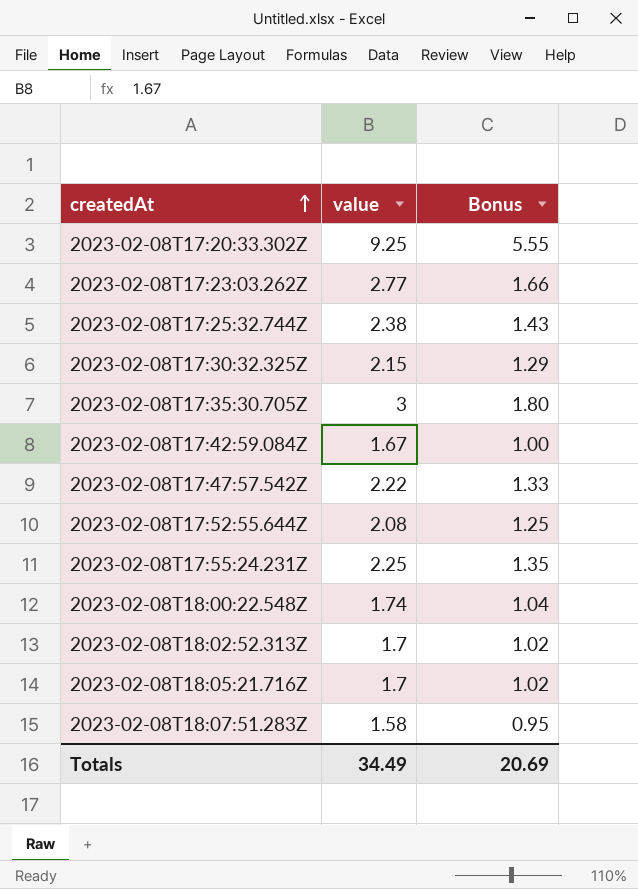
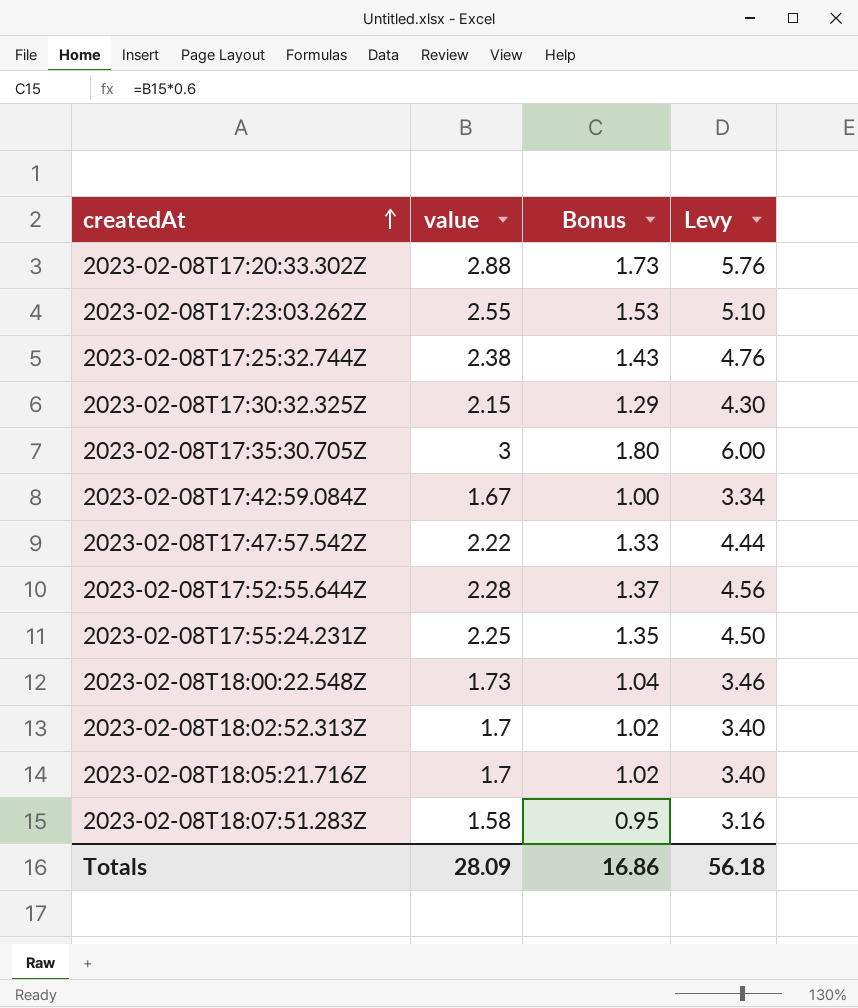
column Levy | formula: none -> [value] * 2
2023-02-08T17:20:33.302Z | value: 9.25 -> 2.88
2023-02-08T17:20:33.302Z | Bonus: 5.55 -> 1.73
2023-02-08T17:23:03.262Z | value: 2.77 -> 2.55
2023-02-08T17:23:03.262Z | Bonus: 1.66 -> 1.53
2023-02-08T17:52:55.644Z | value: 2.08 -> 2.28
2023-02-08T17:52:55.644Z | Bonus: 1.25 -> 1.37
2023-02-08T18:00:22.548Z | value: 1.74 -> 1.73
Totals | value: 34.49 -> 28.09
Totals | Bonus: 20.69 -> 16.86

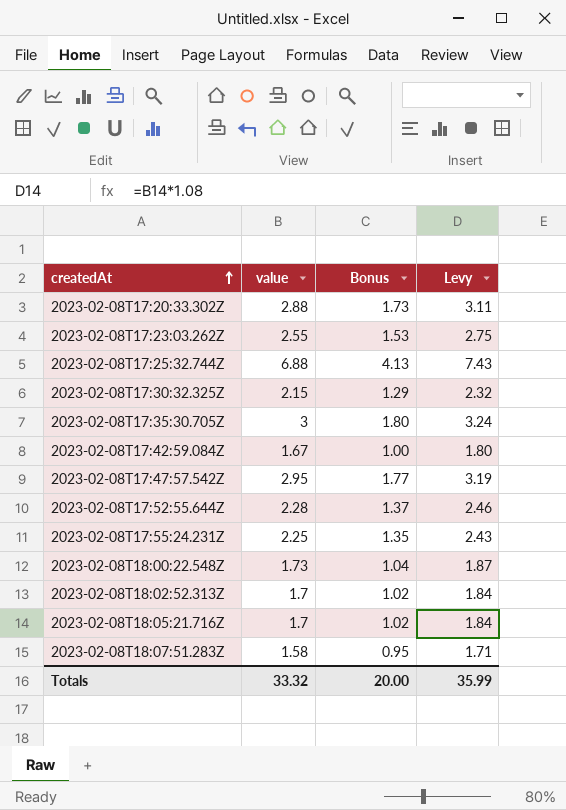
column Levy | formula: [value] * 2 -> [value] * 1.08
2023-02-08T17:25:32.744Z | value: 2.38 -> 6.88
2023-02-08T17:25:32.744Z | Bonus: 1.43 -> 4.13
2023-02-08T17:47:57.542Z | value: 2.22 -> 2.95
2023-02-08T17:47:57.542Z | Bonus: 1.33 -> 1.77
Totals | value: 28.09 -> 33.32
Totals | Bonus: 16.86 -> 20.00
Totals | Levy: 56.18 -> 35.99

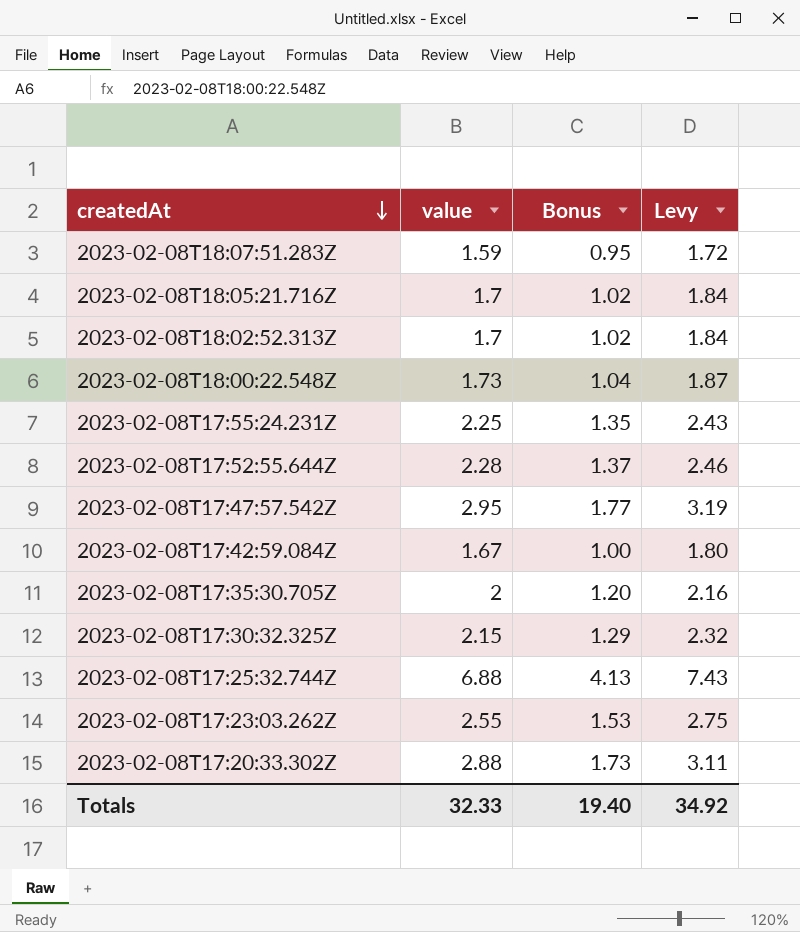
row order: createdAt ascending -> createdAt descending
2023-02-08T18:07:51.283Z | value: 1.58 -> 1.59
2023-02-08T18:07:51.283Z | Levy: 1.71 -> 1.72
2023-02-08T17:35:30.705Z | value: 3 -> 2
2023-02-08T17:35:30.705Z | Bonus: 1.80 -> 1.20
2023-02-08T17:35:30.705Z | Levy: 3.24 -> 2.16
Totals | value: 33.32 -> 32.33
Totals | Bonus: 20.00 -> 19.40
Totals | Levy: 35.99 -> 34.92

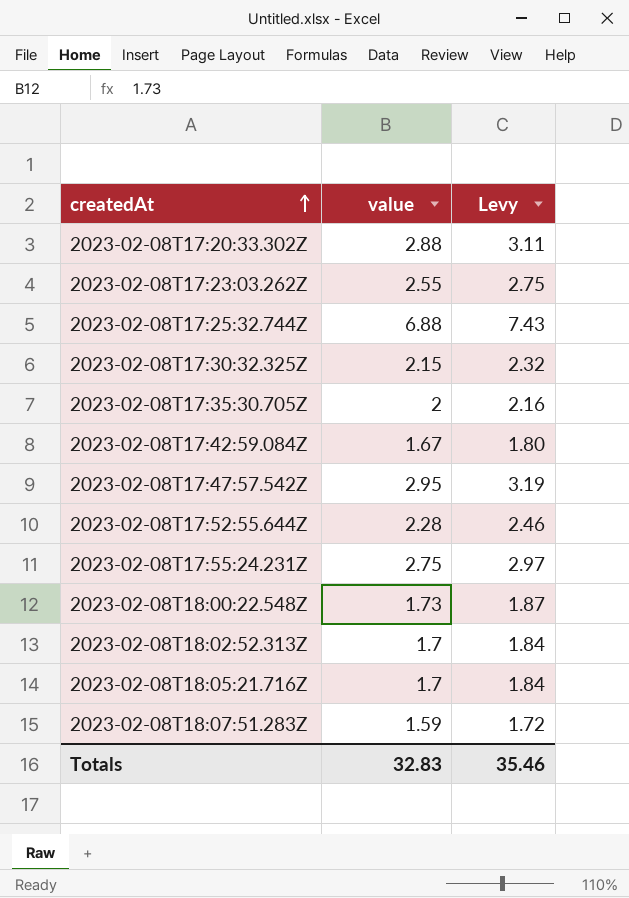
row order: createdAt descending -> createdAt ascending
column Bonus | formula: [value] * 0.6 -> none
2023-02-08T17:55:24.231Z | value: 2.25 -> 2.75
2023-02-08T17:55:24.231Z | Levy: 2.43 -> 2.97
Totals | value: 32.33 -> 32.83
Totals | Levy: 34.92 -> 35.46

